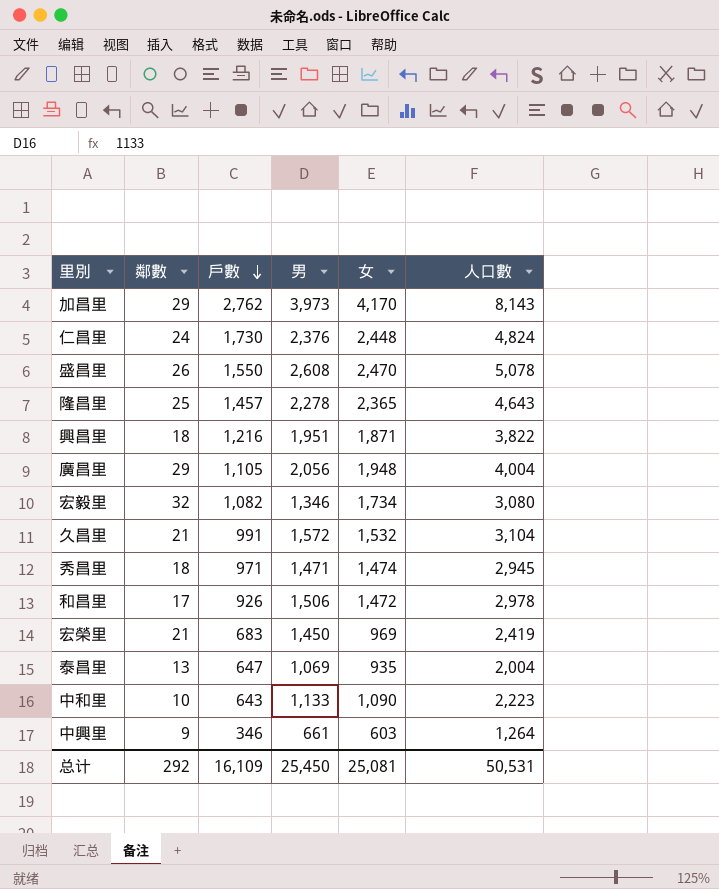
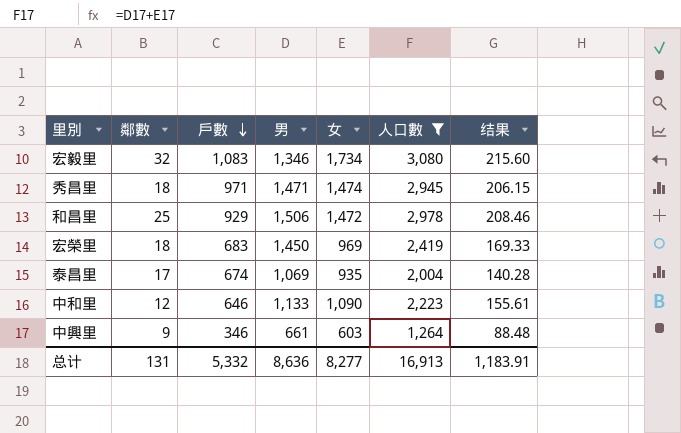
filter: none -> 人口數 <= 3,080
column 结果 | formula: none -> [人口數] * 0.07
宏毅里 | 戶數: 1,082 -> 1,083
和昌里 | 鄰數: 17 -> 25
和昌里 | 戶數: 926 -> 929
宏榮里 | 鄰數: 21 -> 18
泰昌里 | 鄰數: 13 -> 17
泰昌里 | 戶數: 647 -> 674
中和里 | 鄰數: 10 -> 12
中和里 | 戶數: 643 -> 646
总计 | 鄰數: 292 -> 131
总计 | 戶數: 16,109 -> 5,332
总计 | 男: 25,450 -> 8,636
总计 | 女: 25,081 -> 8,277
总计 | 人口數: 50,531 -> 16,913

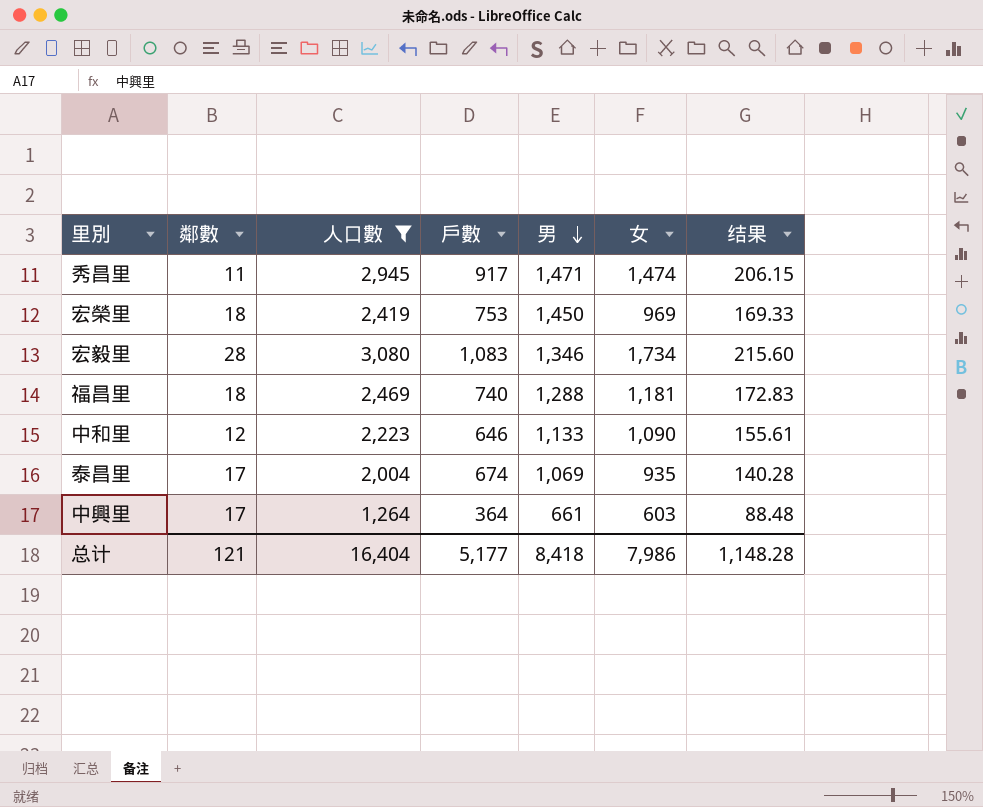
row order: 戶數 descending -> 男 descending
column 人口數 | position: 6 -> 3
row 和昌里: 25 | 929 | 1,506 | 1,472 | 2,978 | 208.46 -> none
秀昌里 | 鄰數: 18 -> 11
秀昌里 | 戶數: 971 -> 917
宏榮里 | 戶數: 683 -> 753
宏毅里 | 鄰數: 32 -> 28
row 福昌里: none -> 18 | 2,469 | 740 | 1,288 | 1,181 | 172.83
中興里 | 鄰數: 9 -> 17
中興里 | 戶數: 346 -> 364
总计 | 鄰數: 131 -> 121
总计 | 人口數: 16,913 -> 16,404
总计 | 戶數: 5,332 -> 5,177
总计 | 男: 8,636 -> 8,418
总计 | 女: 8,277 -> 7,986
总计 | 结果: 1,183.91 -> 1,148.28

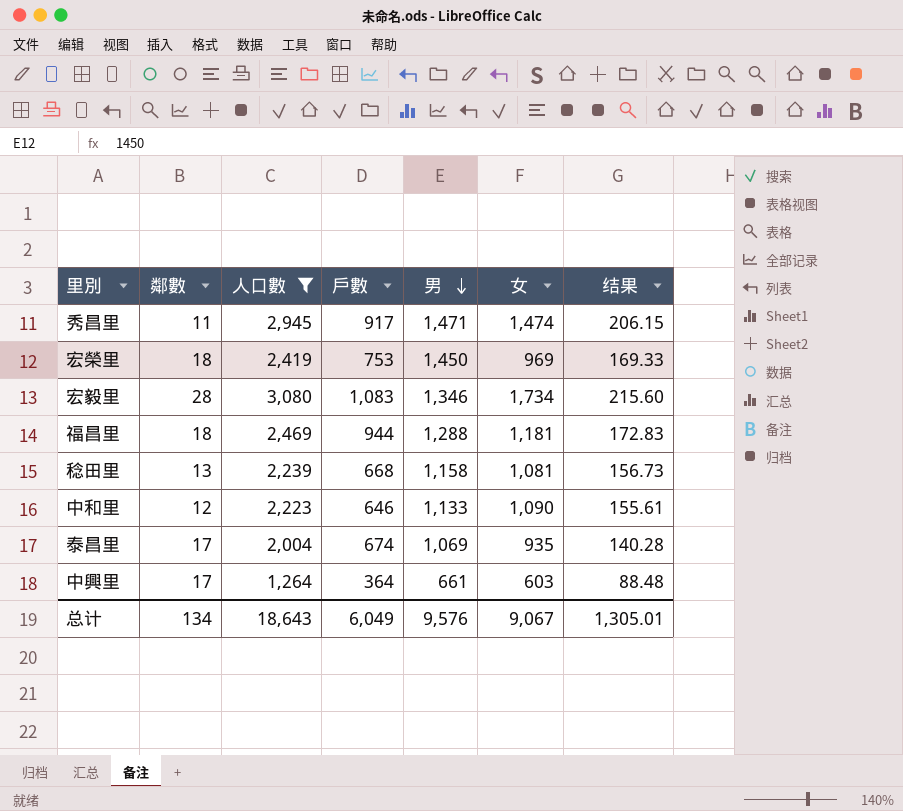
福昌里 | 戶數: 740 -> 944
row 稔田里: none -> 13 | 2,239 | 668 | 1,158 | 1,081 | 156.73
总计 | 鄰數: 121 -> 134
总计 | 人口數: 16,404 -> 18,643
总计 | 戶數: 5,177 -> 6,049
总计 | 男: 8,418 -> 9,576
总计 | 女: 7,986 -> 9,067
总计 | 结果: 1,148.28 -> 1,305.01

